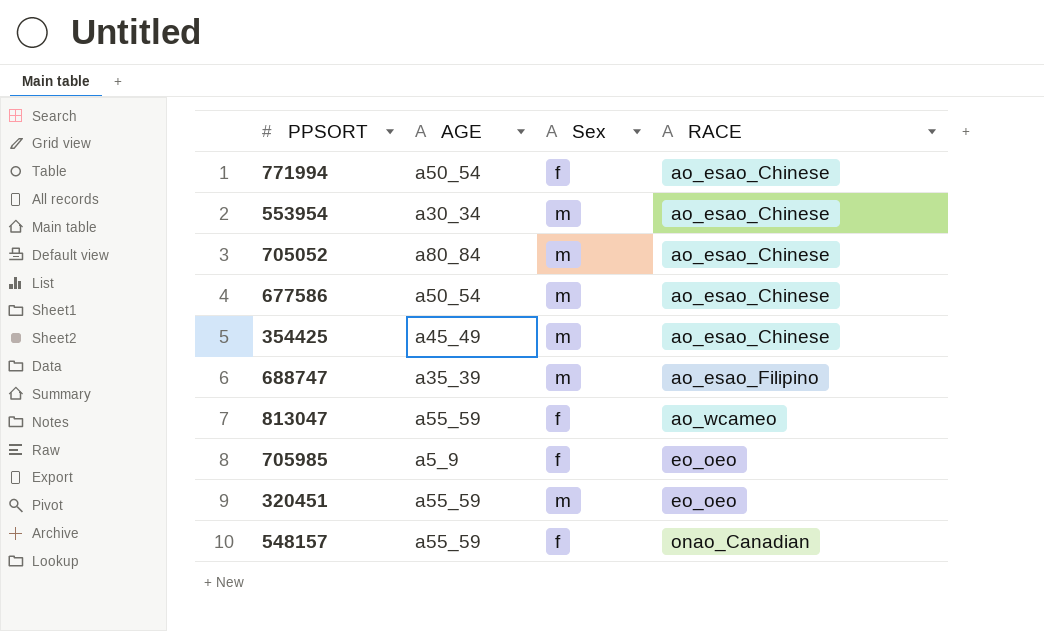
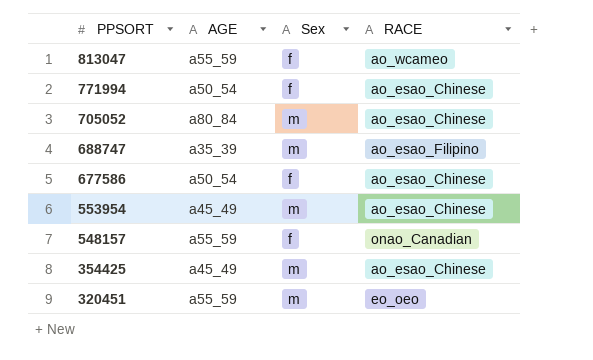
row order: RACE ascending -> PPSORT descending
row 705985: a5_9 | f | eo_oeo -> none
677586 | Sex: m -> f
553954 | AGE: a30_34 -> a45_49

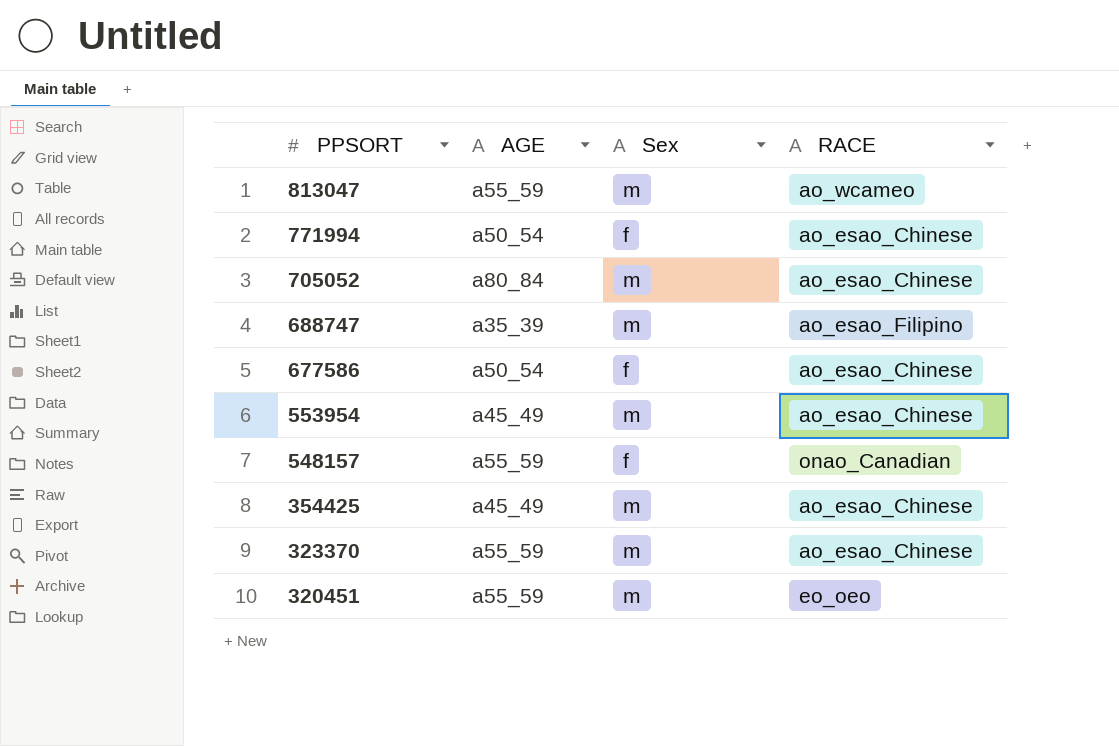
813047 | Sex: f -> m
row 323370: none -> a55_59 | m | ao_esao_Chinese

